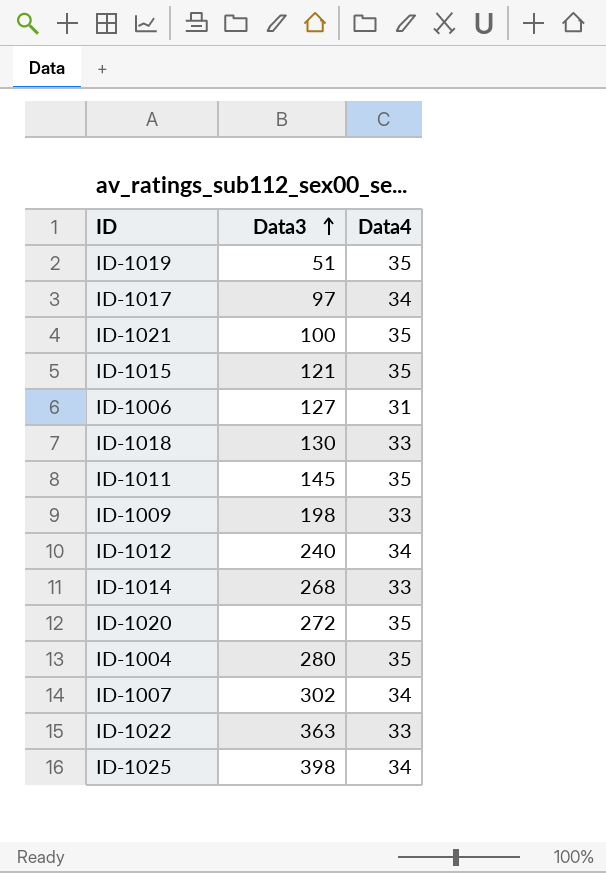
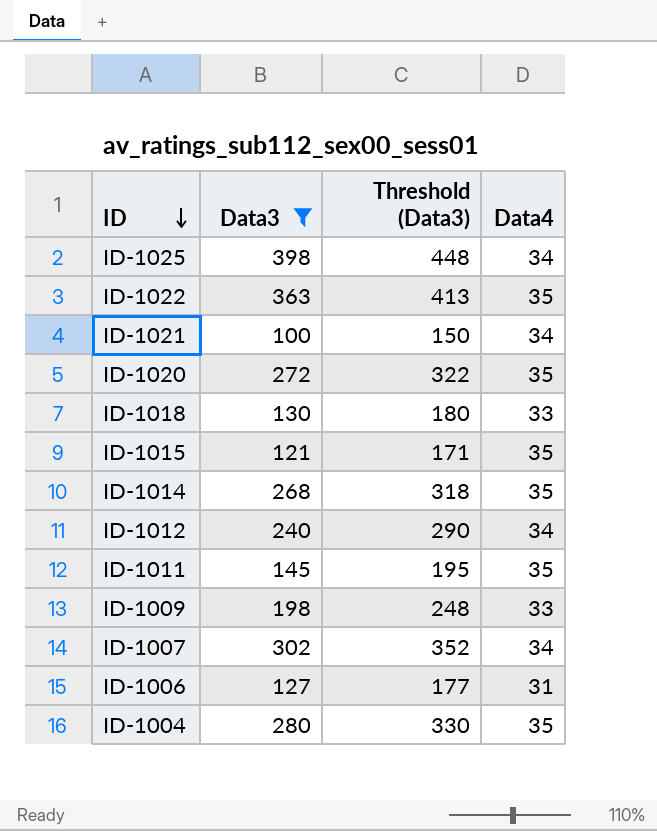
filter: none -> Data3 >= 100
row order: Data3 ascending -> ID descending
column Threshold (Data3) | formula: none -> [Data3] + 50
ID-1022 | Data4: 33 -> 35
ID-1021 | Data4: 35 -> 34
ID-1014 | Data4: 33 -> 35

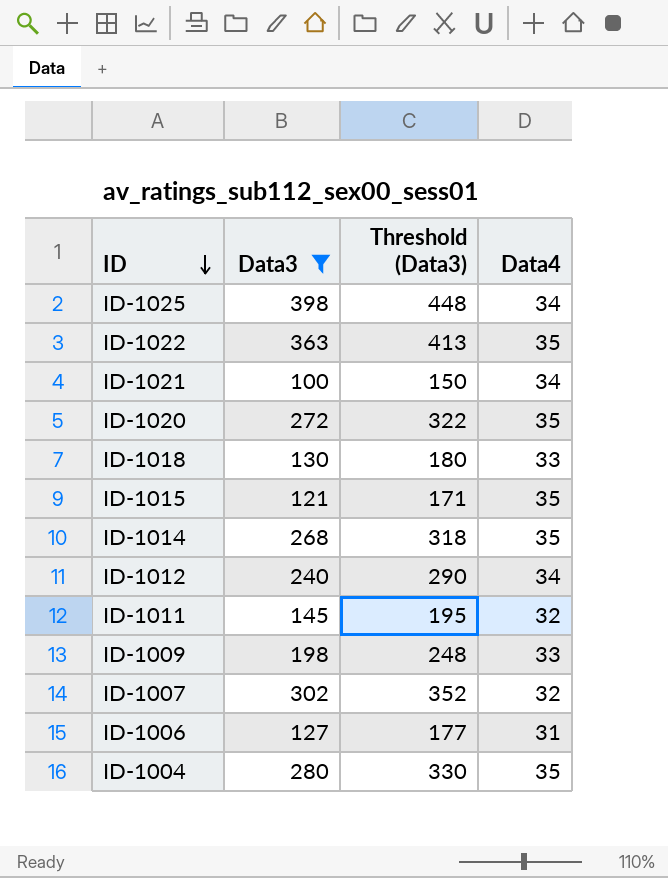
ID-1011 | Data4: 35 -> 32
ID-1007 | Data4: 34 -> 32

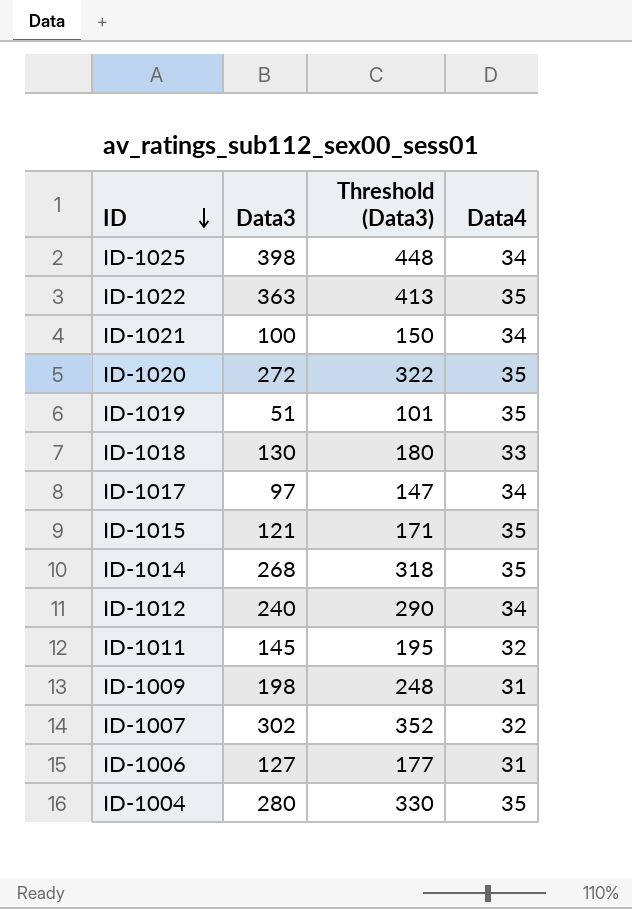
filter: Data3 >= 100 -> none
ID-1009 | Data4: 33 -> 31

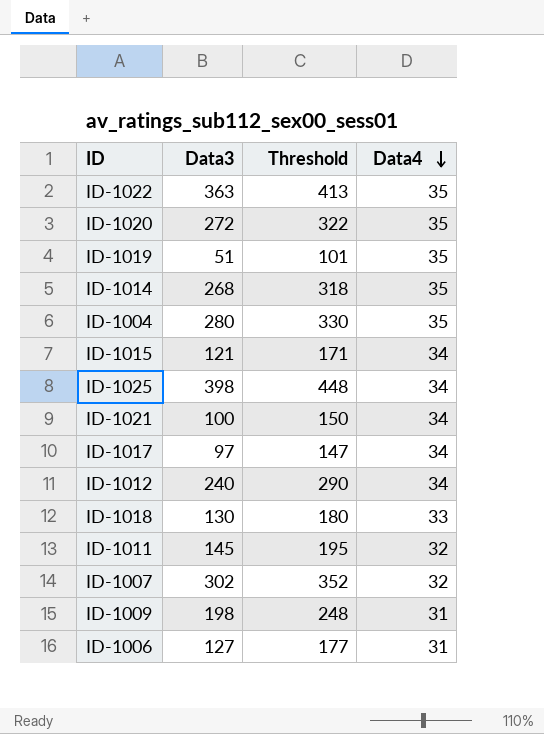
row order: ID descending -> Data4 descending
column name: Threshold (Data3) -> Threshold
ID-1015 | Data4: 35 -> 34

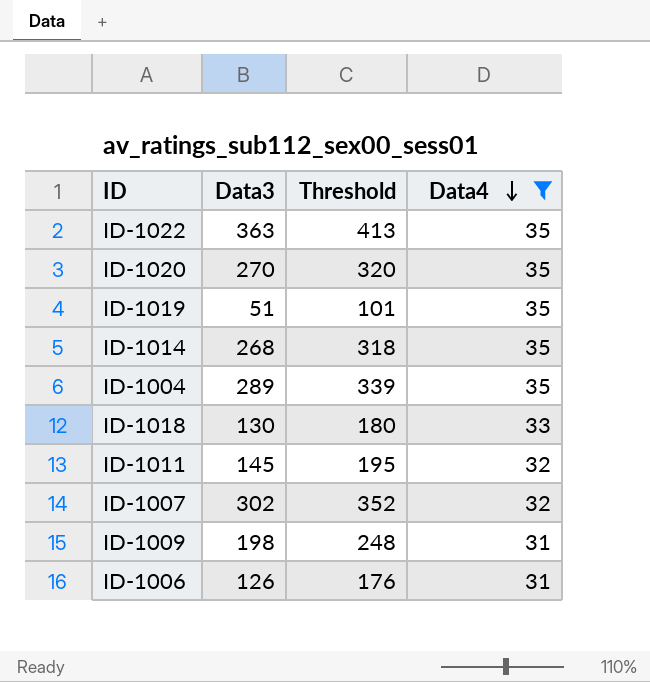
filter: none -> Data4 != 34
ID-1020 | Data3: 272 -> 270
ID-1020 | Threshold: 322 -> 320
ID-1004 | Data3: 280 -> 289
ID-1004 | Threshold: 330 -> 339
ID-1006 | Data3: 127 -> 126
ID-1006 | Threshold: 177 -> 176

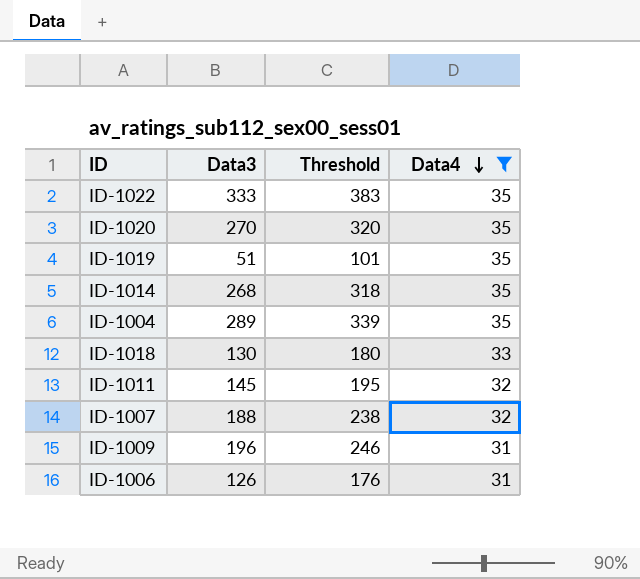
ID-1022 | Data3: 363 -> 333
ID-1022 | Threshold: 413 -> 383
ID-1007 | Data3: 302 -> 188
ID-1007 | Threshold: 352 -> 238
ID-1009 | Data3: 198 -> 196
ID-1009 | Threshold: 248 -> 246

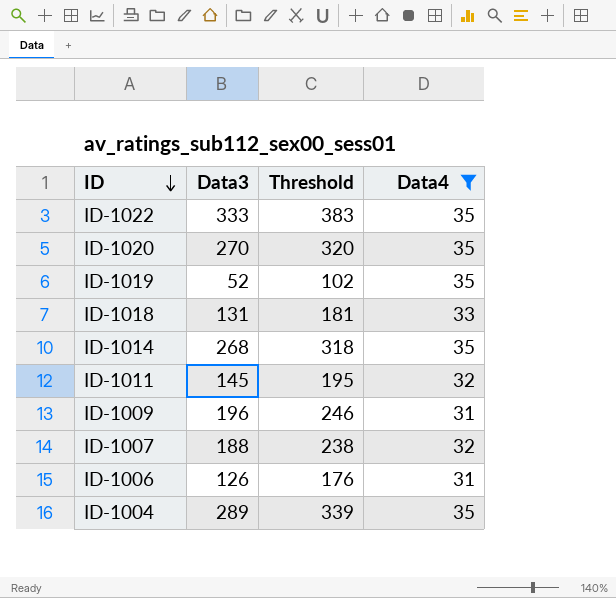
row order: Data4 descending -> ID descending
ID-1019 | Data3: 51 -> 52
ID-1019 | Threshold: 101 -> 102
ID-1018 | Data3: 130 -> 131
ID-1018 | Threshold: 180 -> 181

